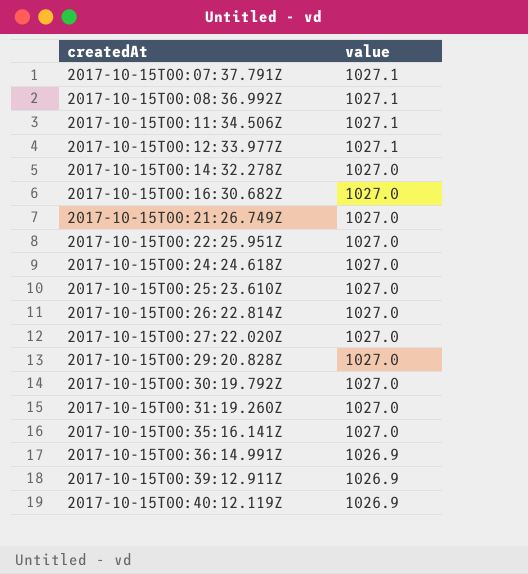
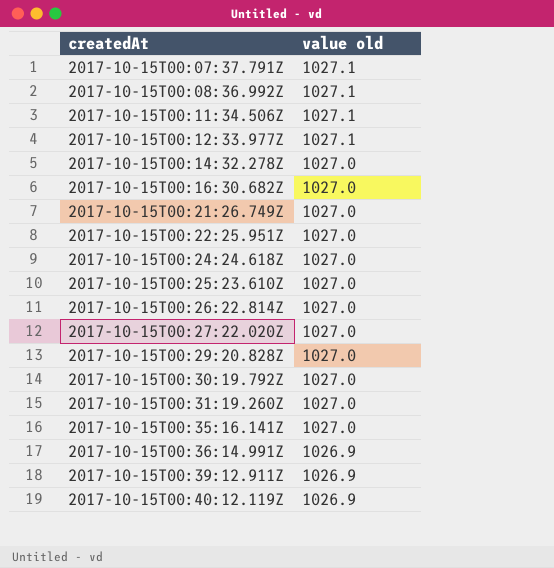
column name: value -> value old

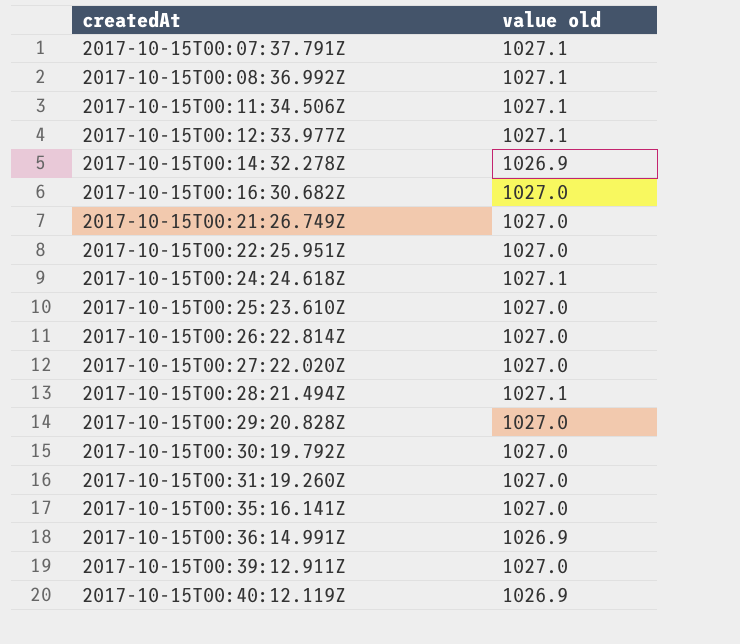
2017-10-15T00:14:32.278Z | value old: 1027.0 -> 1026.9
2017-10-15T00:24:24.618Z | value old: 1027.0 -> 1027.1
row 2017-10-15T00:28:21.494Z: none -> 1027.1
2017-10-15T00:39:12.911Z | value old: 1026.9 -> 1027.0

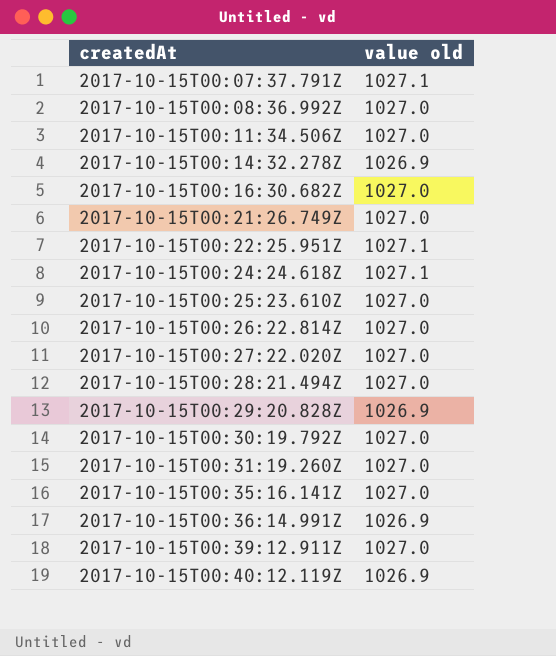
row 2017-10-15T00:12:33.977Z: 1027.1 -> none
2017-10-15T00:08:36.992Z | value old: 1027.1 -> 1027.0
2017-10-15T00:11:34.506Z | value old: 1027.1 -> 1027.0
2017-10-15T00:22:25.951Z | value old: 1027.0 -> 1027.1
2017-10-15T00:28:21.494Z | value old: 1027.1 -> 1027.0
2017-10-15T00:29:20.828Z | value old: 1027.0 -> 1026.9

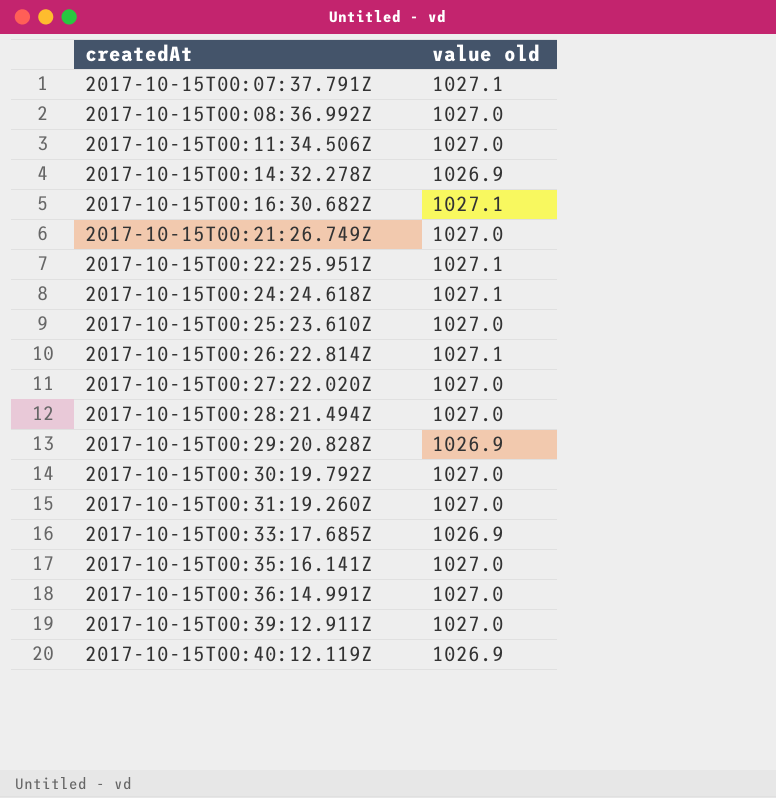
2017-10-15T00:16:30.682Z | value old: 1027.0 -> 1027.1
2017-10-15T00:26:22.814Z | value old: 1027.0 -> 1027.1
row 2017-10-15T00:33:17.685Z: none -> 1026.9
2017-10-15T00:36:14.991Z | value old: 1026.9 -> 1027.0

